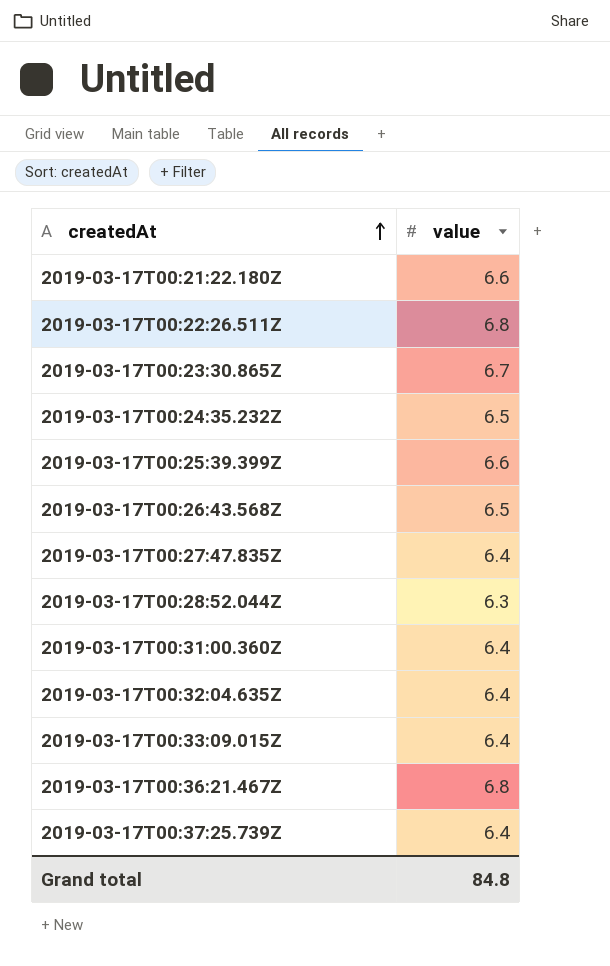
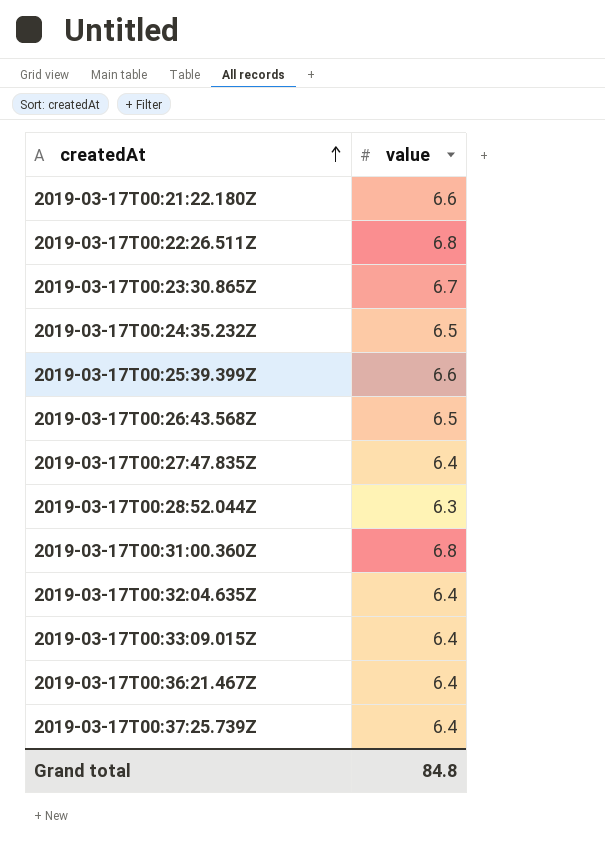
2019-03-17T00:31:00.360Z | value: 6.4 -> 6.8
2019-03-17T00:36:21.467Z | value: 6.8 -> 6.4

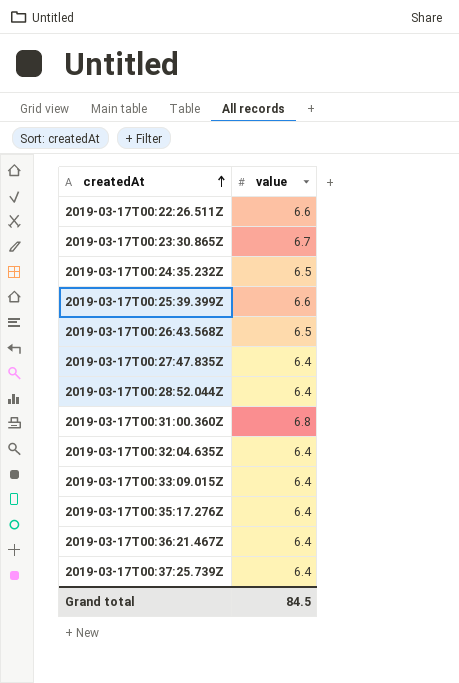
row 2019-03-17T00:21:22.180Z: 6.6 -> none
2019-03-17T00:22:26.511Z | value: 6.8 -> 6.6
2019-03-17T00:28:52.044Z | value: 6.3 -> 6.4
row 2019-03-17T00:35:17.276Z: none -> 6.4
Grand total | value: 84.8 -> 84.5

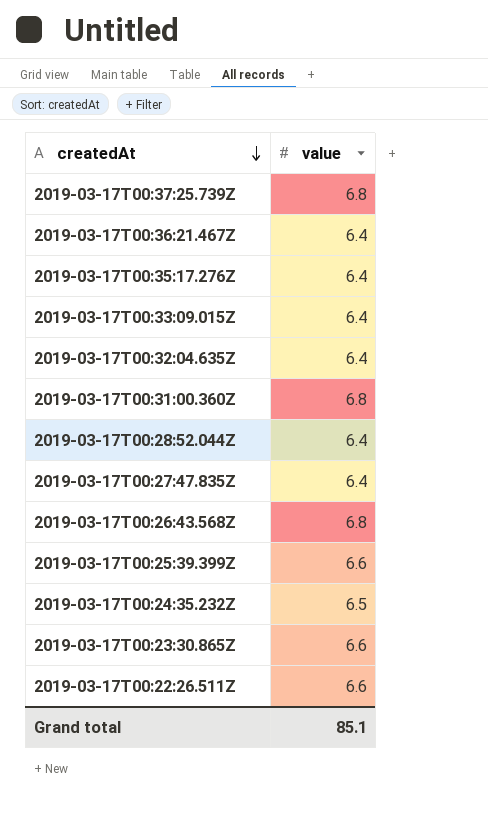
row order: createdAt ascending -> createdAt descending
2019-03-17T00:37:25.739Z | value: 6.4 -> 6.8
2019-03-17T00:26:43.568Z | value: 6.5 -> 6.8
2019-03-17T00:23:30.865Z | value: 6.7 -> 6.6
Grand total | value: 84.5 -> 85.1

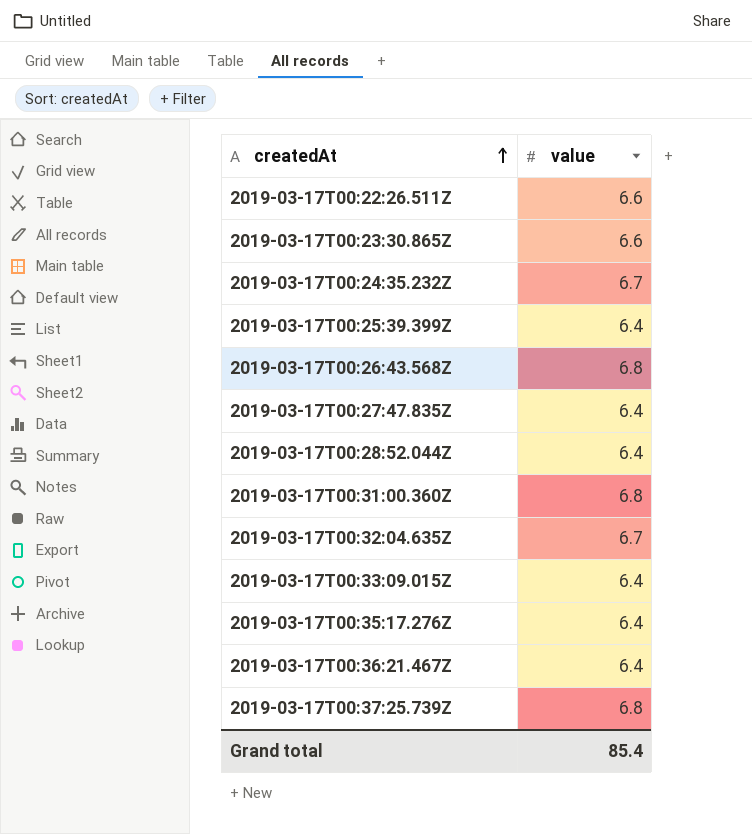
row order: createdAt descending -> createdAt ascending
2019-03-17T00:24:35.232Z | value: 6.5 -> 6.7
2019-03-17T00:25:39.399Z | value: 6.6 -> 6.4
2019-03-17T00:32:04.635Z | value: 6.4 -> 6.7
Grand total | value: 85.1 -> 85.4

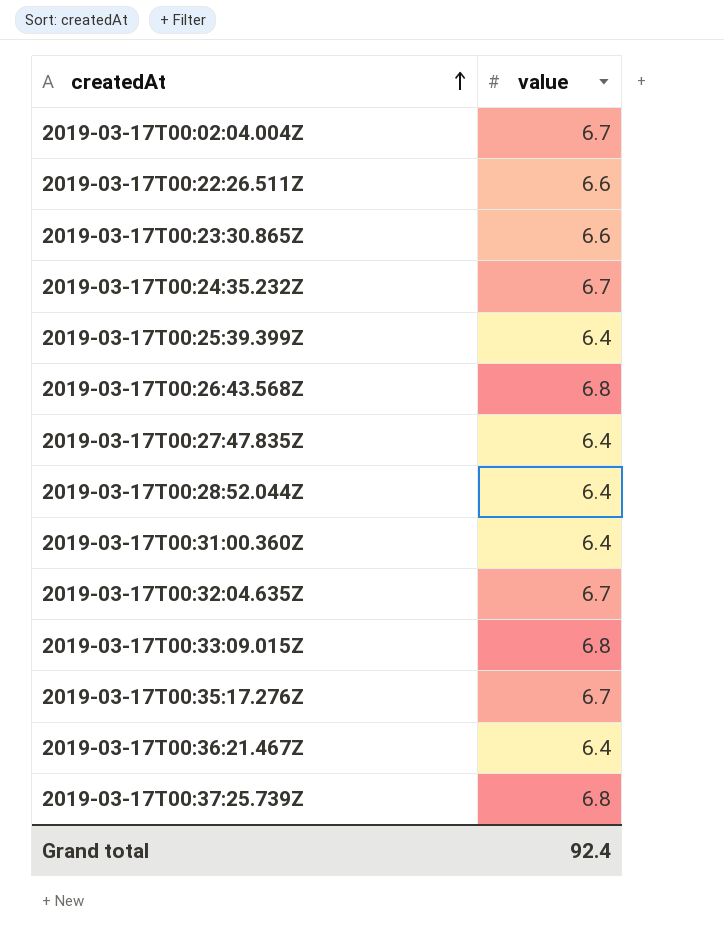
row 2019-03-17T00:02:04.004Z: none -> 6.7
2019-03-17T00:31:00.360Z | value: 6.8 -> 6.4
2019-03-17T00:33:09.015Z | value: 6.4 -> 6.8
2019-03-17T00:35:17.276Z | value: 6.4 -> 6.7
Grand total | value: 85.4 -> 92.4

